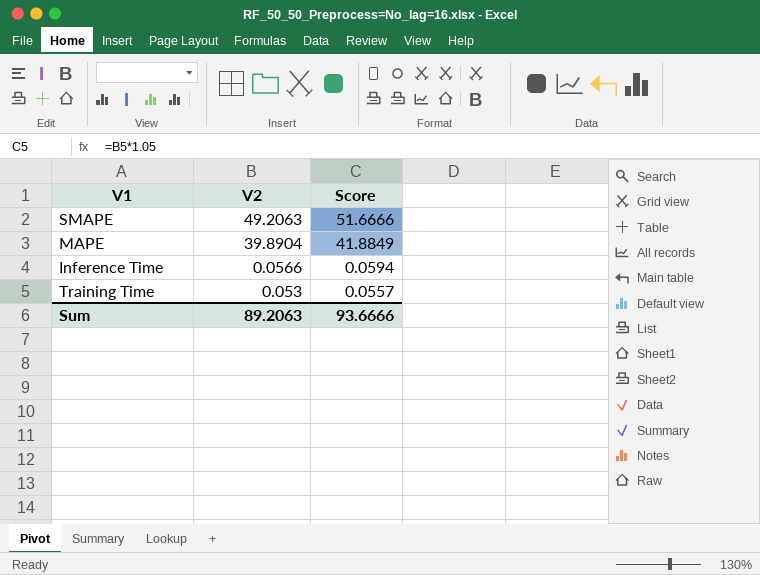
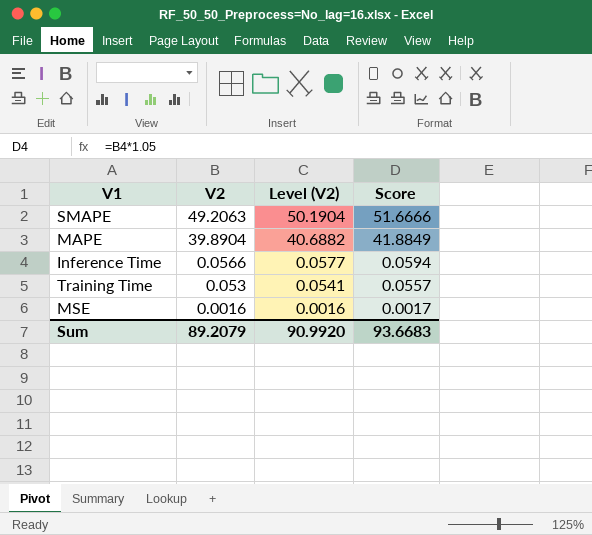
column Level (V2) | formula: none -> [V2] * 1.02
row MSE: none -> 0.0016 | 0.0016 | 0.0017
Sum | V2: 89.2063 -> 89.2079
Sum | Score: 93.6666 -> 93.6683

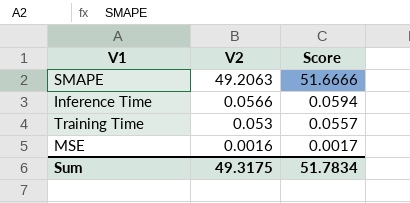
column Level (V2) | formula: [V2] * 1.02 -> none
row MAPE: 39.8904 | 40.6882 | 41.8849 -> none
Sum | V2: 89.2079 -> 49.3175
Sum | Score: 93.6683 -> 51.7834

